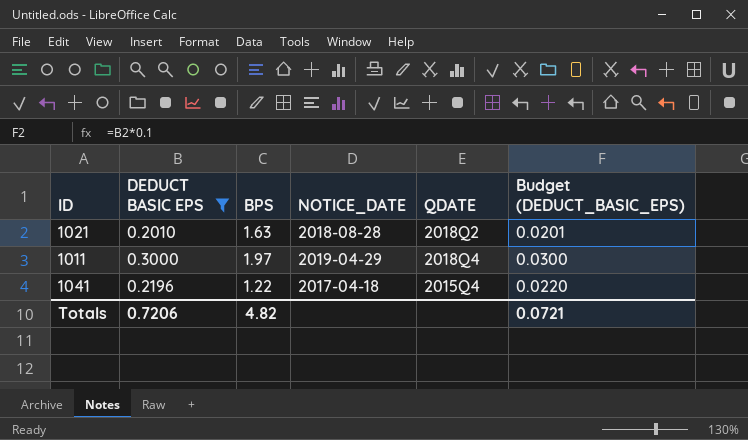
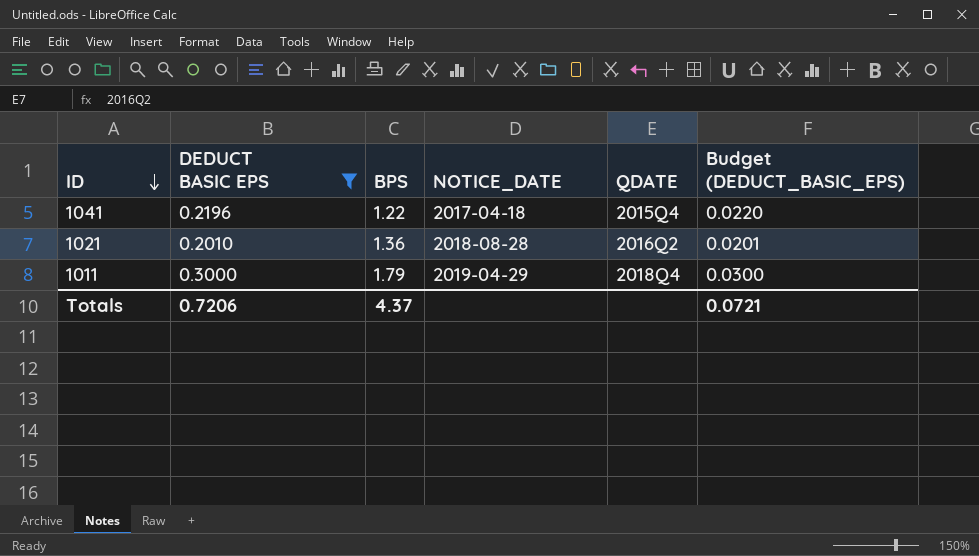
row order: none -> ID descending
1021 | BPS: 1.63 -> 1.36
1021 | QDATE: 2018Q2 -> 2016Q2
1011 | BPS: 1.97 -> 1.79
Totals | BPS: 4.82 -> 4.37

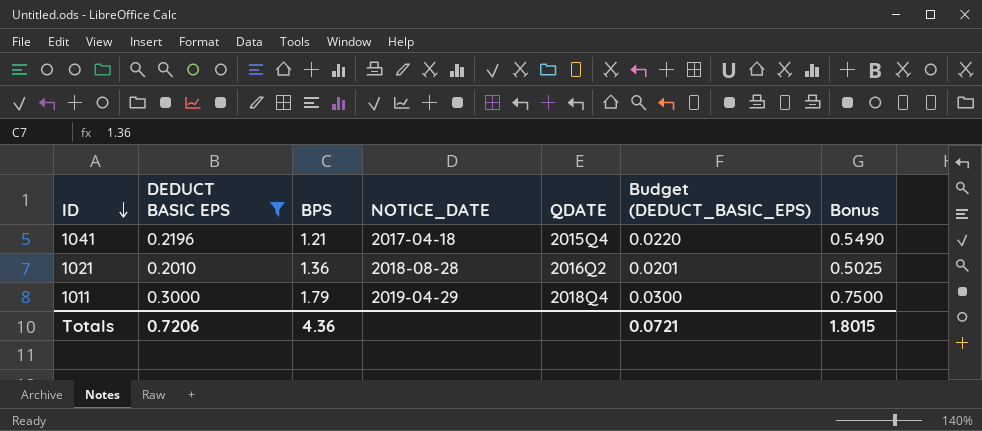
column Bonus | formula: none -> [DEDUCT BASIC EPS] * 2.5
1041 | BPS: 1.22 -> 1.21
Totals | BPS: 4.37 -> 4.36

